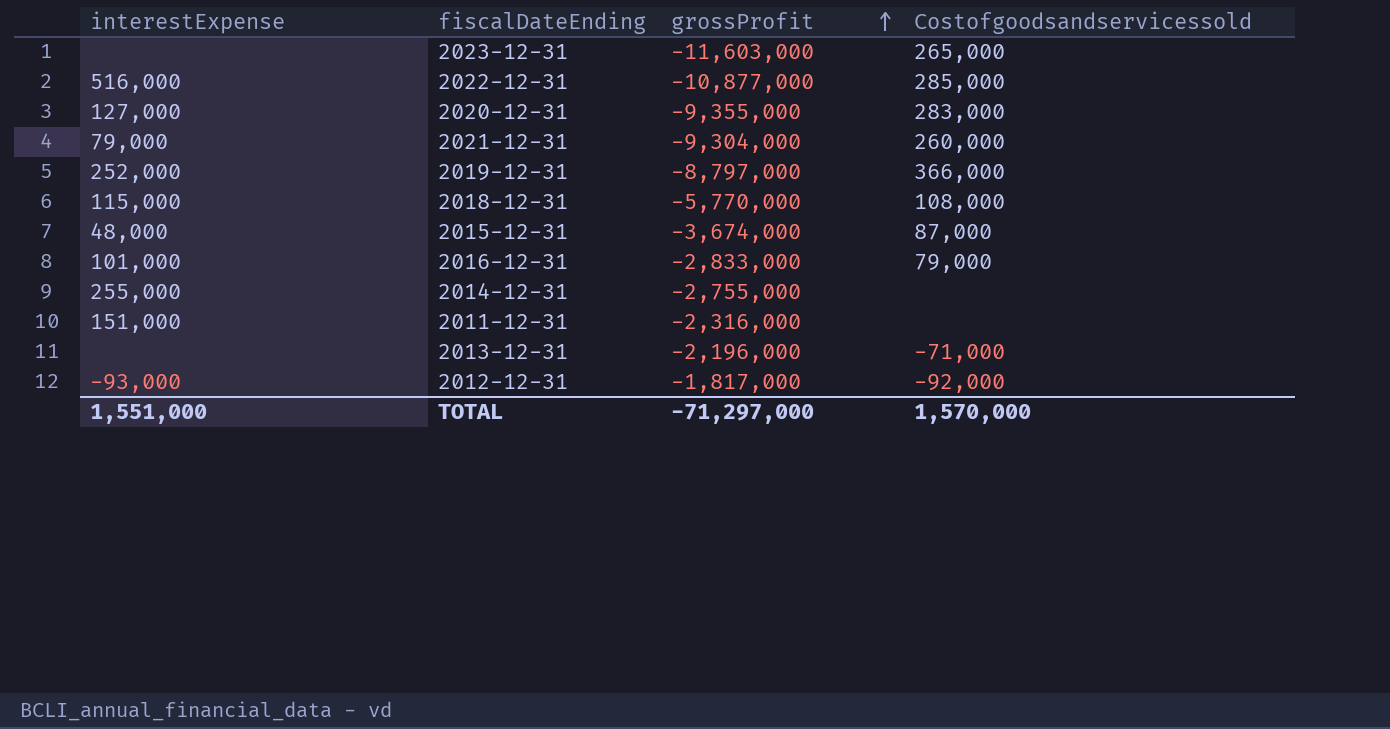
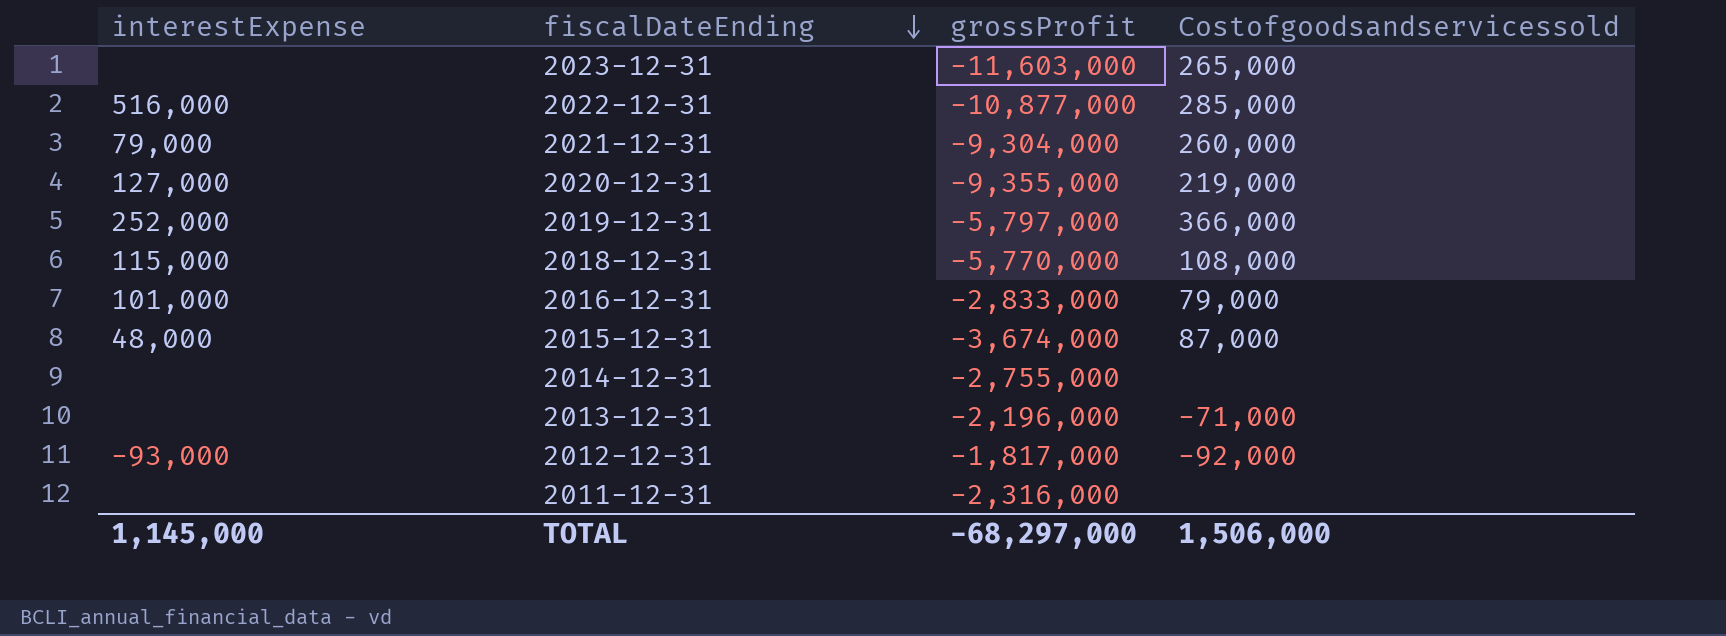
row order: grossProfit ascending -> fiscalDateEnding descending
2020-12-31 | Costofgoodsandservicessold: 283,000 -> 219,000
2019-12-31 | grossProfit: -8,797,000 -> -5,797,000
2014-12-31 | interestExpense: 255,000 -> none
2011-12-31 | interestExpense: 151,000 -> none
TOTAL | interestExpense: 1,551,000 -> 1,145,000
TOTAL | grossProfit: -71,297,000 -> -68,297,000
TOTAL | Costofgoodsandservicessold: 1,570,000 -> 1,506,000

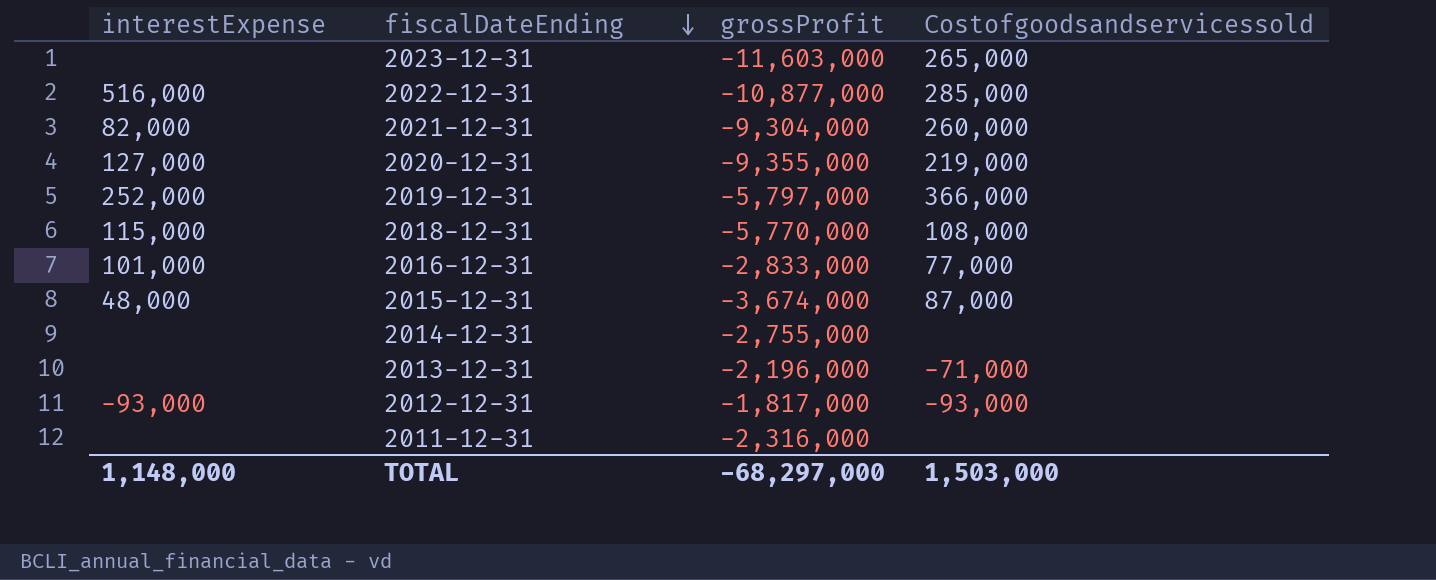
2021-12-31 | interestExpense: 79,000 -> 82,000
2016-12-31 | Costofgoodsandservicessold: 79,000 -> 77,000
2012-12-31 | Costofgoodsandservicessold: -92,000 -> -93,000
TOTAL | interestExpense: 1,145,000 -> 1,148,000
TOTAL | Costofgoodsandservicessold: 1,506,000 -> 1,503,000

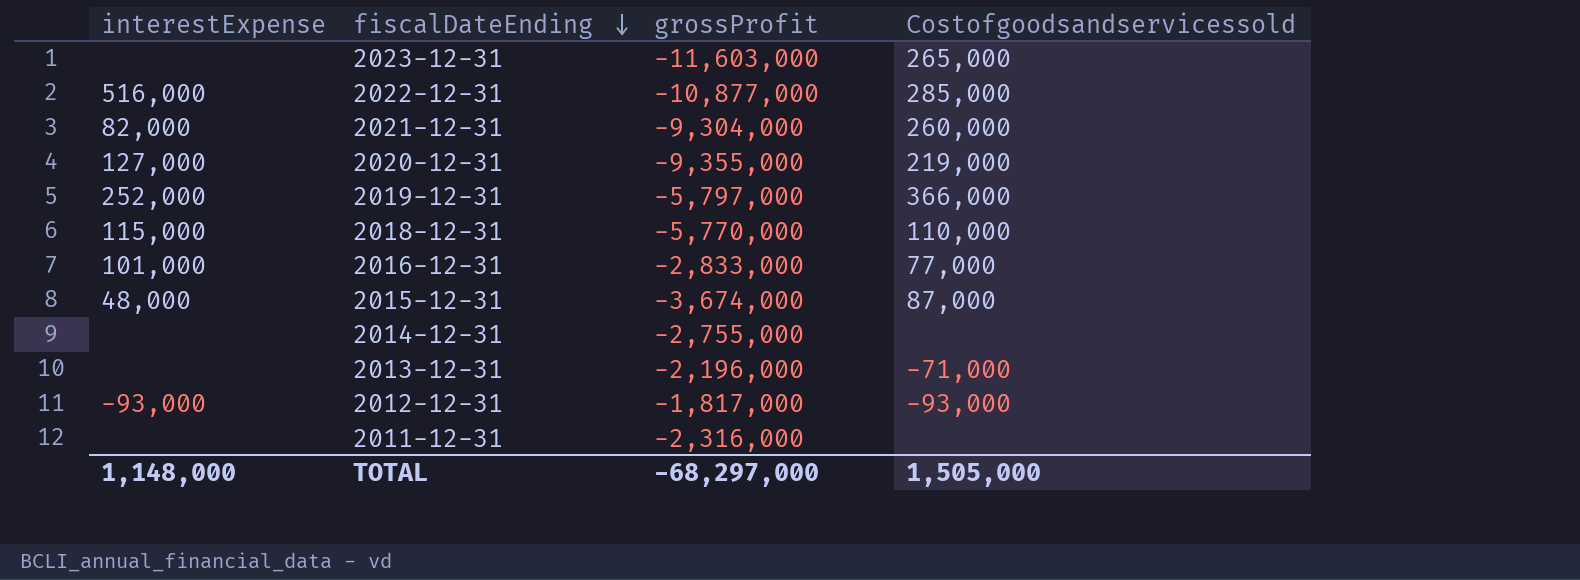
2018-12-31 | Costofgoodsandservicessold: 108,000 -> 110,000
TOTAL | Costofgoodsandservicessold: 1,503,000 -> 1,505,000

